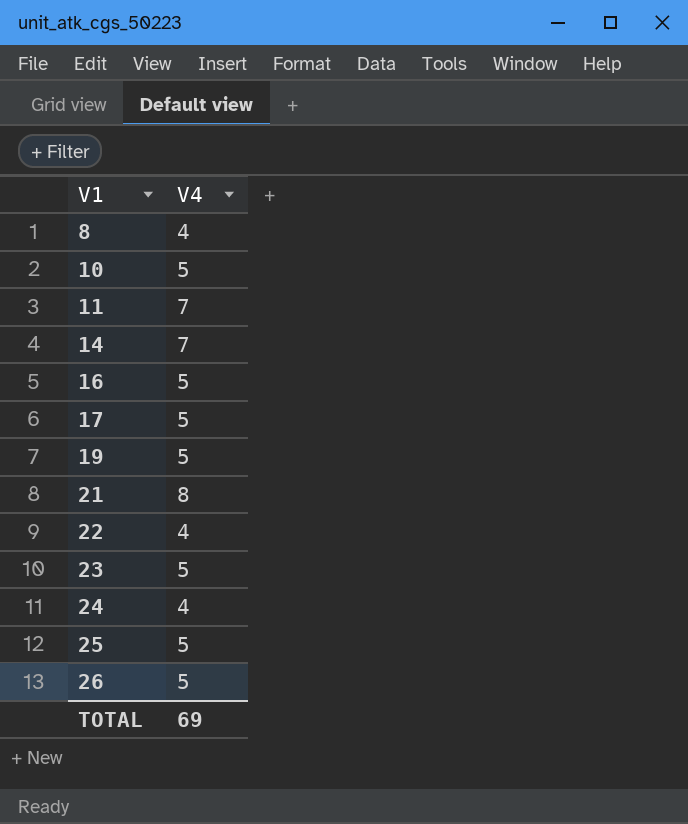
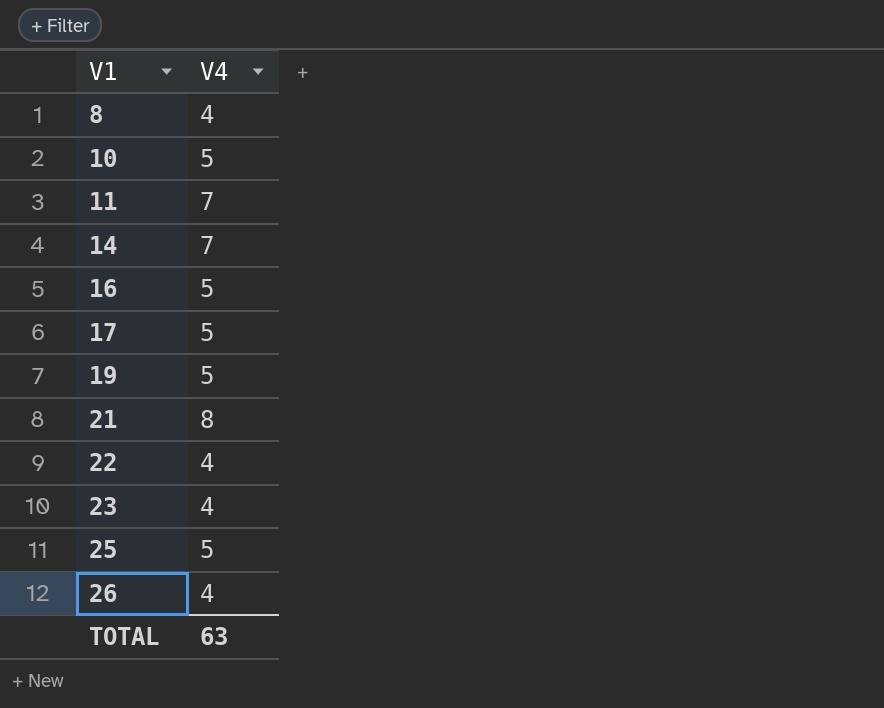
row 24: 4 -> none
23 | V4: 5 -> 4
26 | V4: 5 -> 4
TOTAL | V4: 69 -> 63

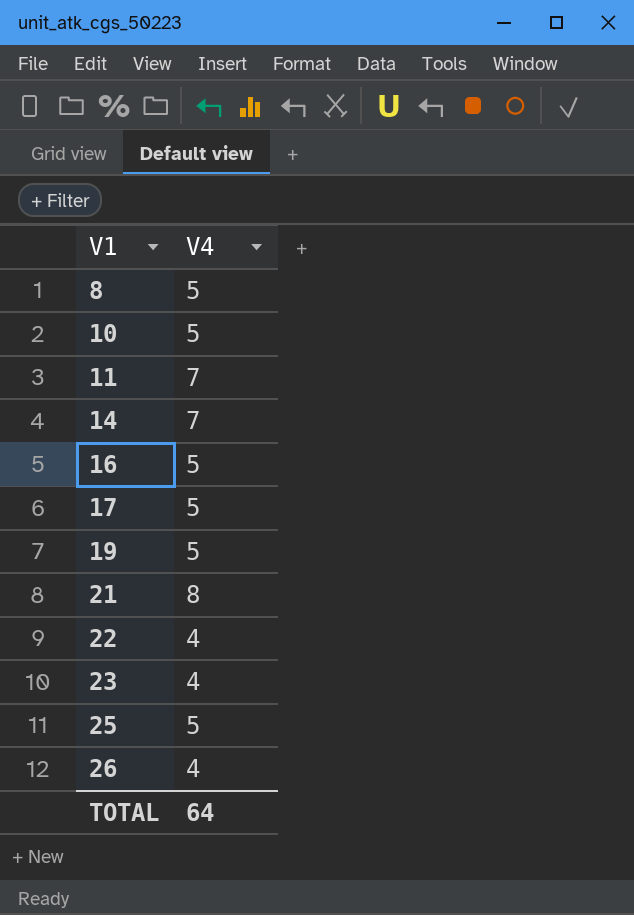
8 | V4: 4 -> 5
TOTAL | V4: 63 -> 64

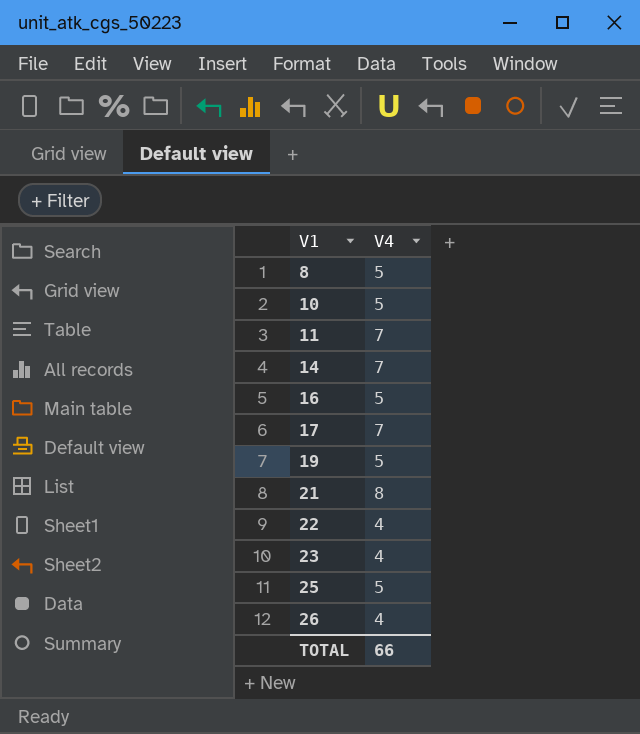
17 | V4: 5 -> 7
TOTAL | V4: 64 -> 66

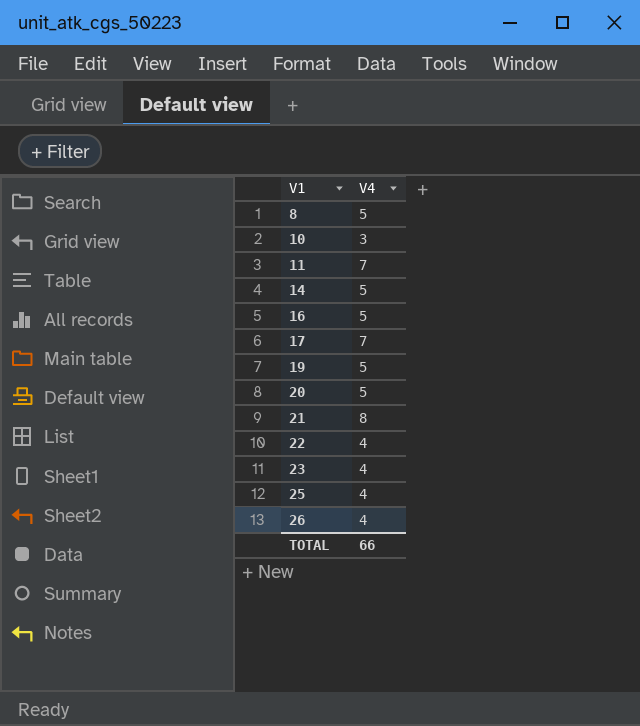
10 | V4: 5 -> 3
14 | V4: 7 -> 5
row 20: none -> 5
25 | V4: 5 -> 4

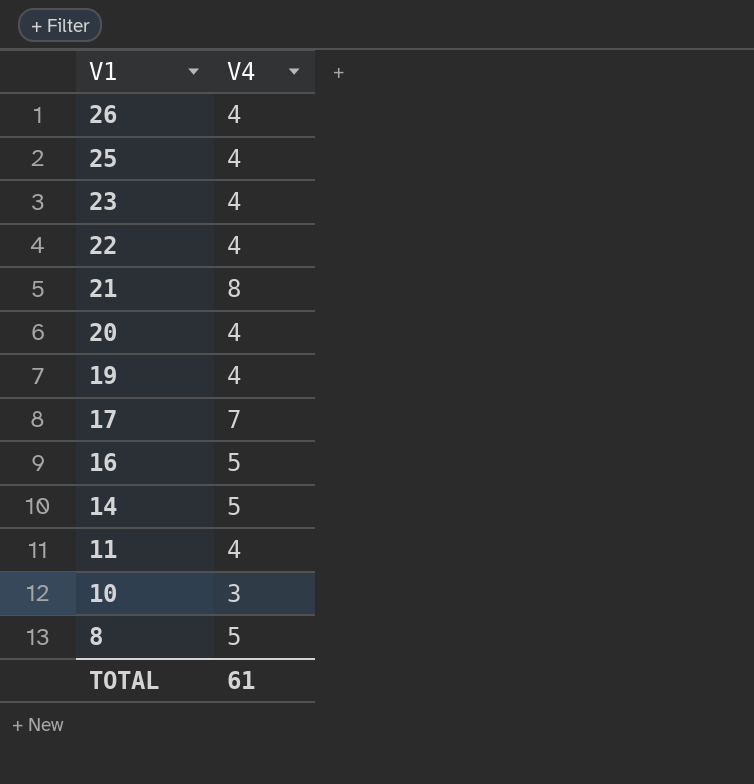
row order: V1 ascending -> V1 descending
20 | V4: 5 -> 4
19 | V4: 5 -> 4
11 | V4: 7 -> 4
TOTAL | V4: 66 -> 61

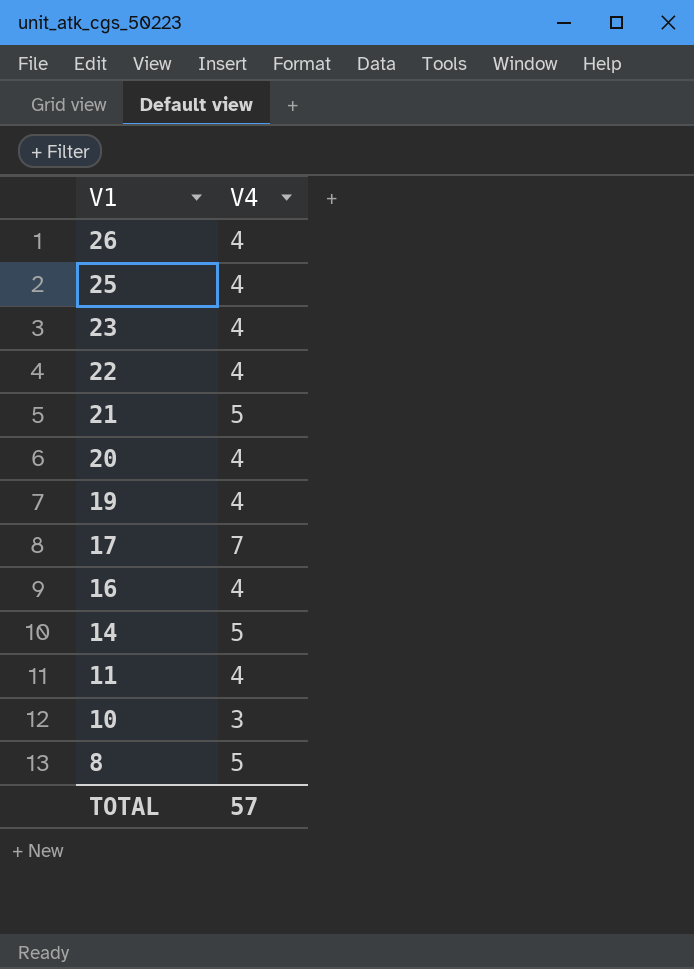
21 | V4: 8 -> 5
16 | V4: 5 -> 4
TOTAL | V4: 61 -> 57

